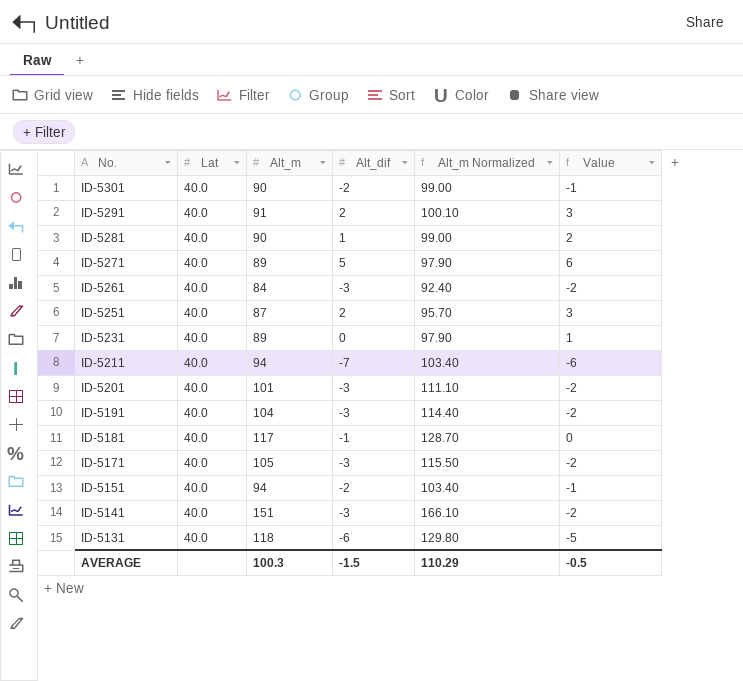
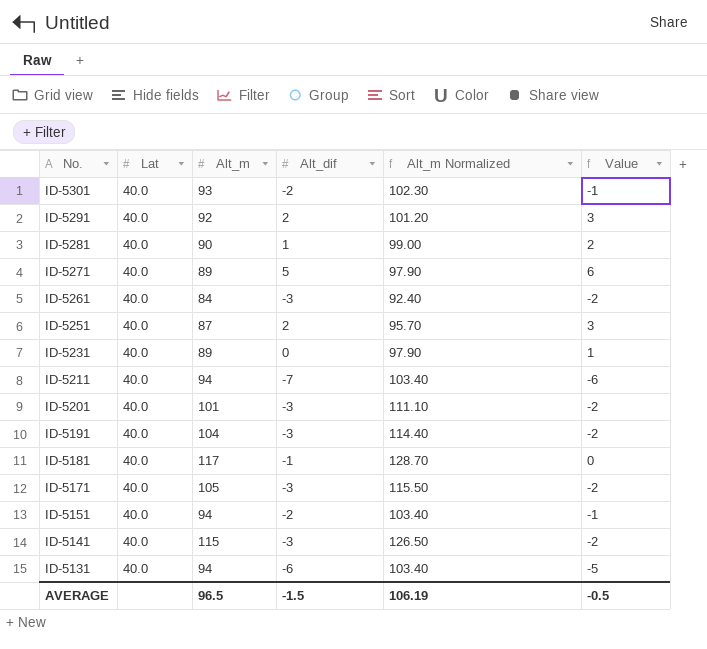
ID-5301 | Alt_m: 90 -> 93
ID-5301 | Alt_m Normalized: 99.00 -> 102.30
ID-5291 | Alt_m: 91 -> 92
ID-5291 | Alt_m Normalized: 100.10 -> 101.20
ID-5141 | Alt_m: 151 -> 115
ID-5141 | Alt_m Normalized: 166.10 -> 126.50
ID-5131 | Alt_m: 118 -> 94
ID-5131 | Alt_m Normalized: 129.80 -> 103.40
AVERAGE | Alt_m: 100.3 -> 96.5
AVERAGE | Alt_m Normalized: 110.29 -> 106.19

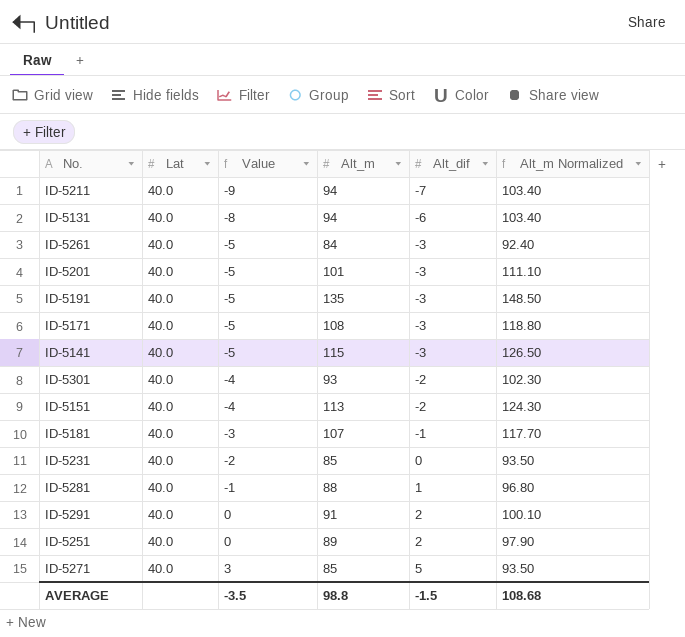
row order: No. descending -> Value ascending
column Value | formula: [Alt_dif] + 1 -> [Alt_dif] - 2
column Value | position: 6 -> 3
ID-5191 | Alt_m: 104 -> 135
ID-5191 | Alt_m Normalized: 114.40 -> 148.50
ID-5171 | Alt_m: 105 -> 108
ID-5171 | Alt_m Normalized: 115.50 -> 118.80
ID-5151 | Alt_m: 94 -> 113
ID-5151 | Alt_m Normalized: 103.40 -> 124.30
ID-5181 | Alt_m: 117 -> 107
ID-5181 | Alt_m Normalized: 128.70 -> 117.70
ID-5231 | Alt_m: 89 -> 85
ID-5231 | Alt_m Normalized: 97.90 -> 93.50
ID-5281 | Alt_m: 90 -> 88
ID-5281 | Alt_m Normalized: 99.00 -> 96.80
ID-5291 | Alt_m: 92 -> 91
ID-5291 | Alt_m Normalized: 101.20 -> 100.10
ID-5251 | Alt_m: 87 -> 89
ID-5251 | Alt_m Normalized: 95.70 -> 97.90
ID-5271 | Alt_m: 89 -> 85
ID-5271 | Alt_m Normalized: 97.90 -> 93.50
AVERAGE | Value: -0.5 -> -3.5
AVERAGE | Alt_m: 96.5 -> 98.8
AVERAGE | Alt_m Normalized: 106.19 -> 108.68

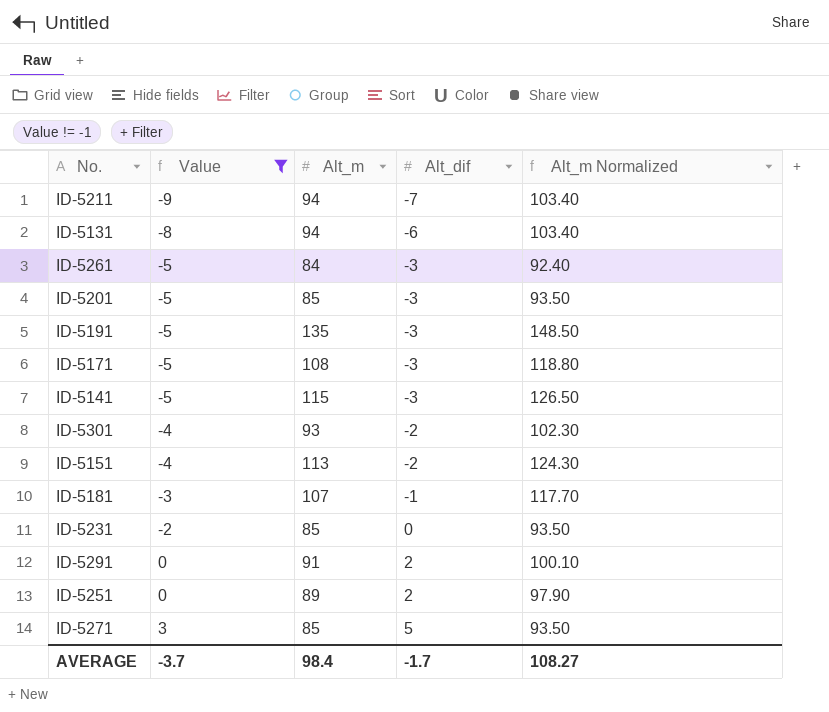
filter: none -> Value != -1
column Lat | position: 2 -> none
ID-5201 | Alt_m: 101 -> 85
ID-5201 | Alt_m Normalized: 111.10 -> 93.50
AVERAGE | Value: -3.5 -> -3.7
AVERAGE | Alt_m: 98.8 -> 98.4
AVERAGE | Alt_dif: -1.5 -> -1.7
AVERAGE | Alt_m Normalized: 108.68 -> 108.27

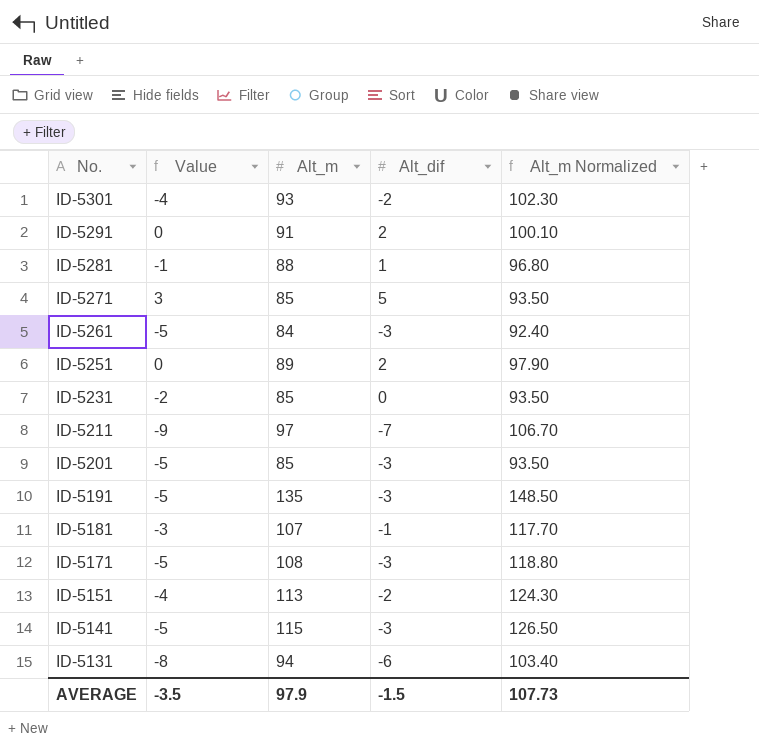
filter: Value != -1 -> none
row order: Value ascending -> No. descending
ID-5211 | Alt_m: 94 -> 97
ID-5211 | Alt_m Normalized: 103.40 -> 106.70
AVERAGE | Value: -3.7 -> -3.5
AVERAGE | Alt_m: 98.4 -> 97.9
AVERAGE | Alt_dif: -1.7 -> -1.5
AVERAGE | Alt_m Normalized: 108.27 -> 107.73

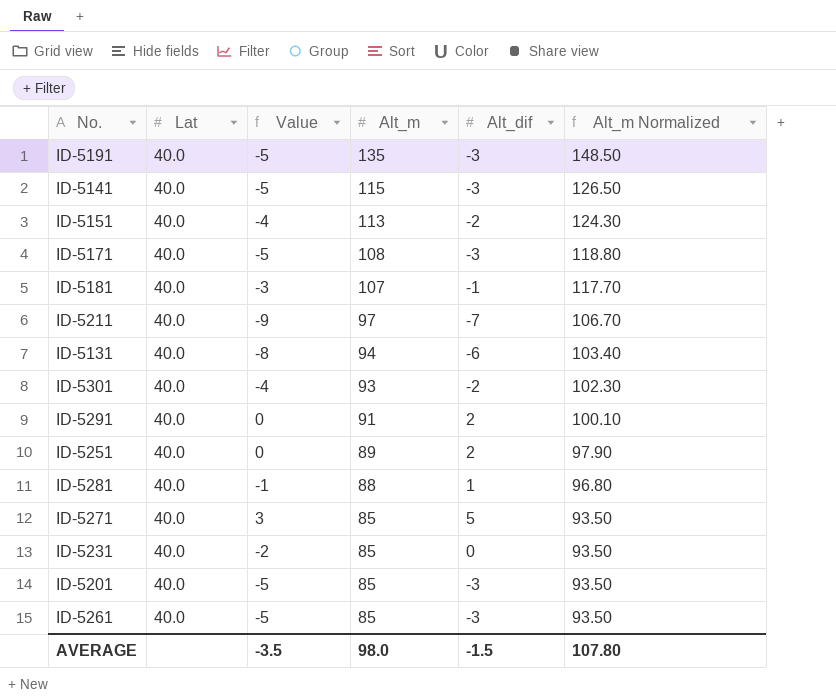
row order: No. descending -> Alt_m descending
column Lat | position: none -> 2
ID-5261 | Alt_m: 84 -> 85
ID-5261 | Alt_m Normalized: 92.40 -> 93.50
AVERAGE | Alt_m: 97.9 -> 98.0
AVERAGE | Alt_m Normalized: 107.73 -> 107.80

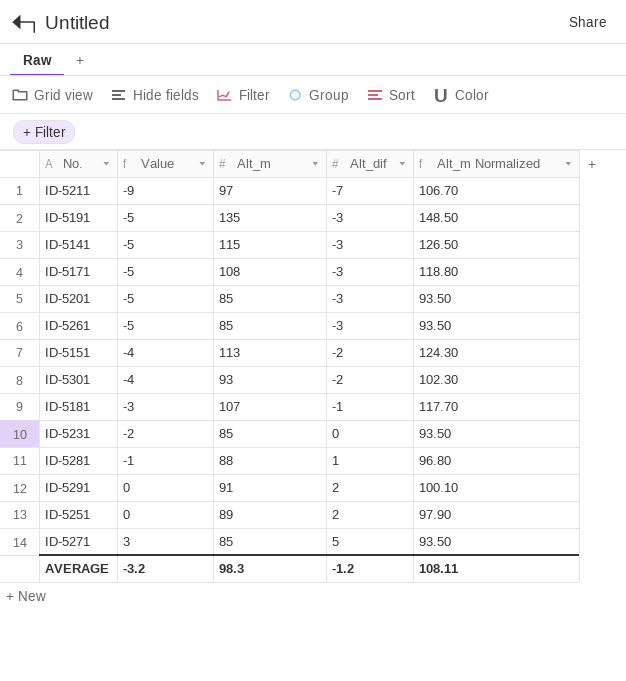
row order: Alt_m descending -> Value ascending
column Lat | position: 2 -> none
row ID-5131: 40.0 | -8 | 94 | -6 | 103.40 -> none
AVERAGE | Value: -3.5 -> -3.2
AVERAGE | Alt_m: 98.0 -> 98.3
AVERAGE | Alt_dif: -1.5 -> -1.2
AVERAGE | Alt_m Normalized: 107.80 -> 108.11

